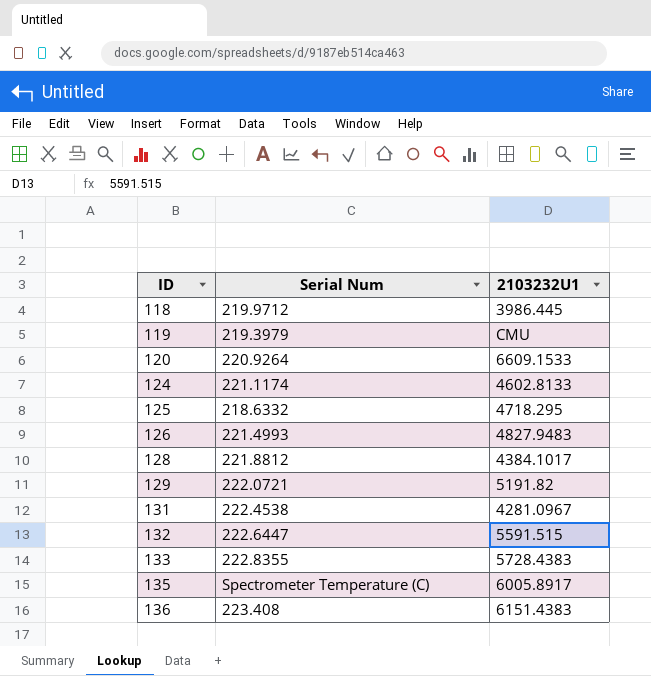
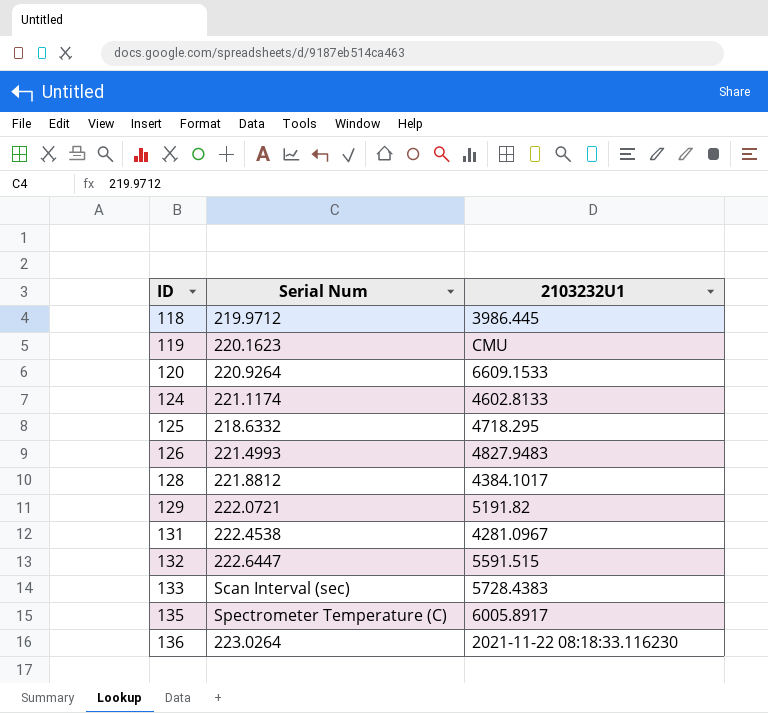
119 | Serial Num: 219.3979 -> 220.1623
133 | Serial Num: 222.8355 -> Scan Interval (sec)
136 | Serial Num: 223.408 -> 223.0264
136 | 2103232U1: 6151.4383 -> 2021-11-22 08:18:33.116230

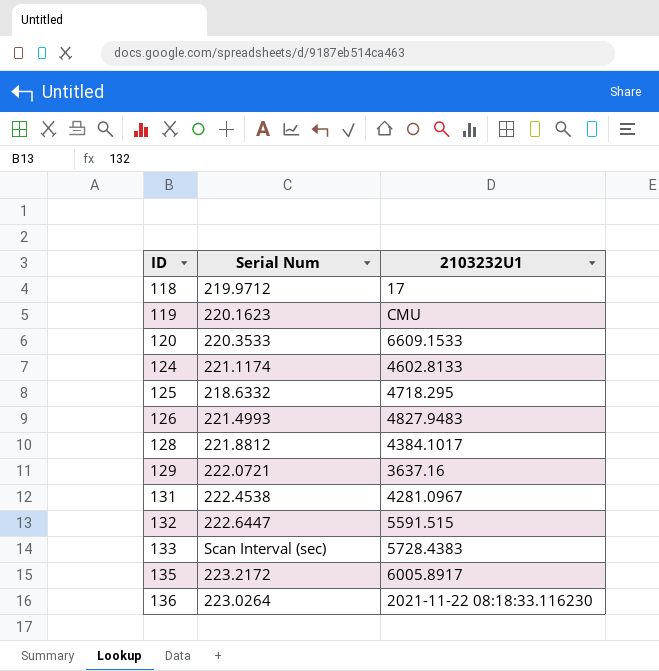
118 | 2103232U1: 3986.445 -> 17
120 | Serial Num: 220.9264 -> 220.3533
129 | 2103232U1: 5191.82 -> 3637.16
135 | Serial Num: Spectrometer Temperature (C) -> 223.2172

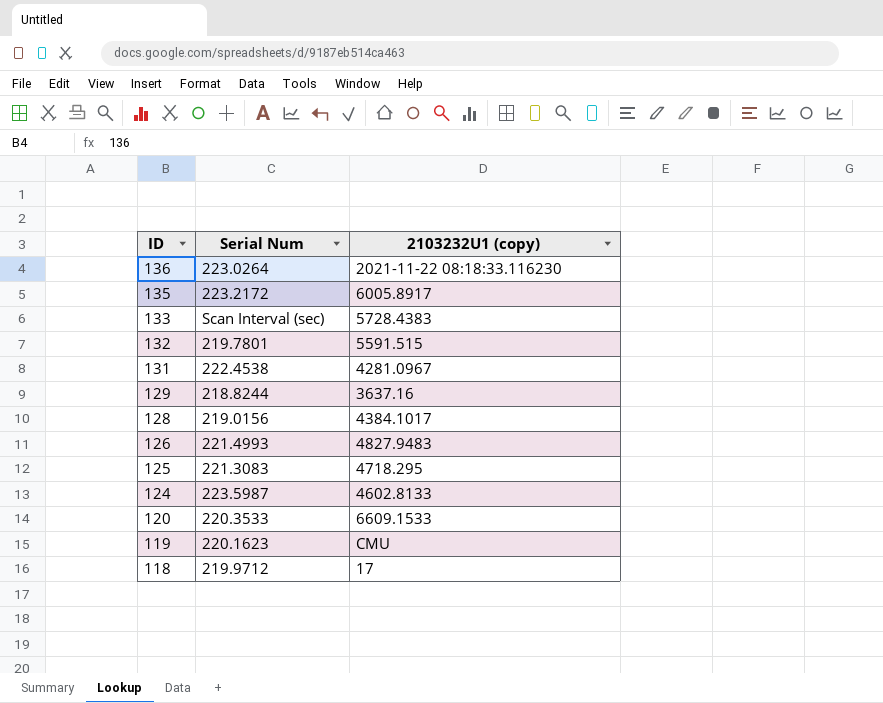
row order: ID ascending -> ID descending
column name: 2103232U1 -> 2103232U1 (copy)
132 | Serial Num: 222.6447 -> 219.7801
129 | Serial Num: 222.0721 -> 218.8244
128 | Serial Num: 221.8812 -> 219.0156
125 | Serial Num: 218.6332 -> 221.3083
124 | Serial Num: 221.1174 -> 223.5987

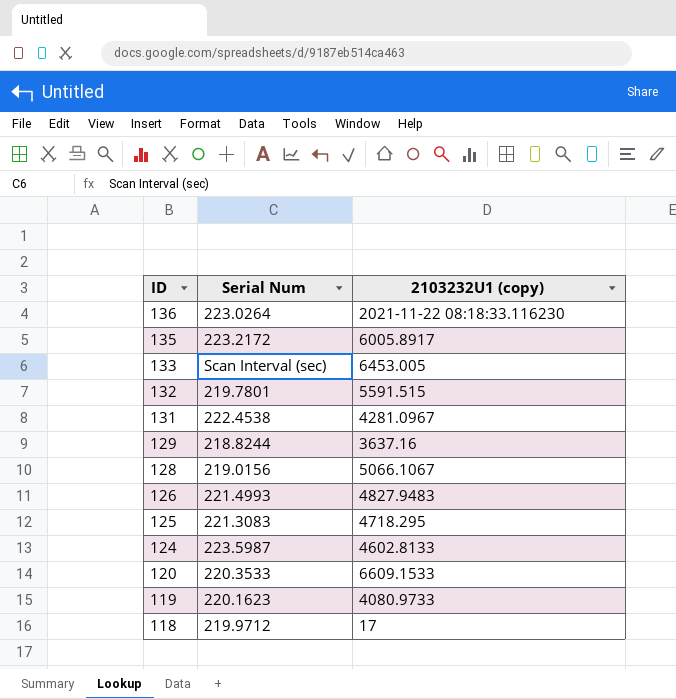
133 | 2103232U1 (copy): 5728.4383 -> 6453.005
128 | 2103232U1 (copy): 4384.1017 -> 5066.1067
119 | 2103232U1 (copy): CMU -> 4080.9733

